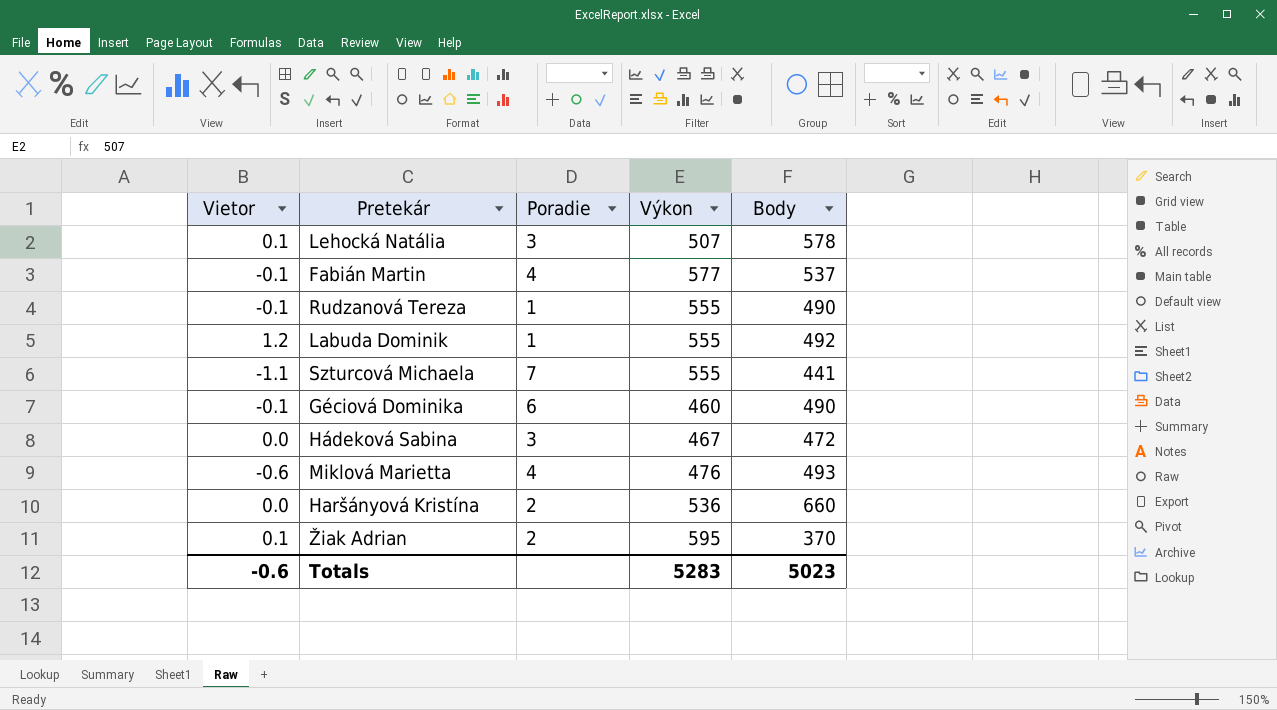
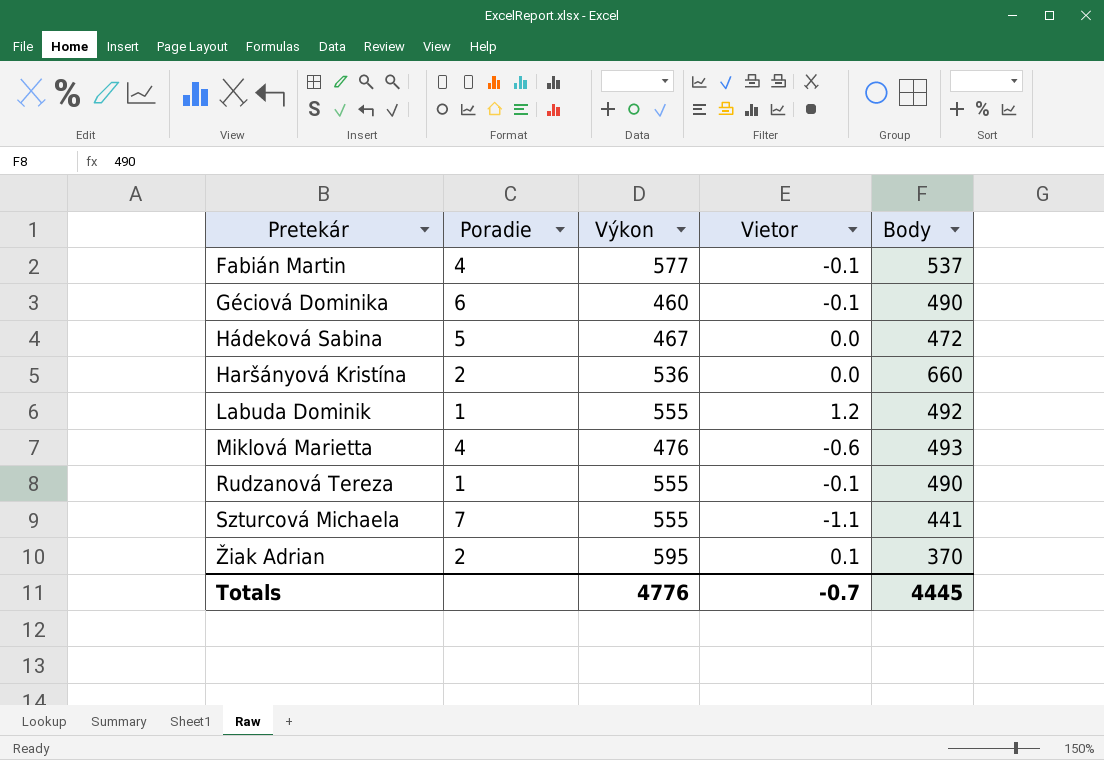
row order: none -> Pretekár ascending
column Vietor | position: 1 -> 4
row Lehocká Natália: 0.1 | 3 | 507 | 578 -> none
Hádeková Sabina | Poradie: 3 -> 5
Totals | Výkon: 5283 -> 4776
Totals | Vietor: -0.6 -> -0.7
Totals | Body: 5023 -> 4445

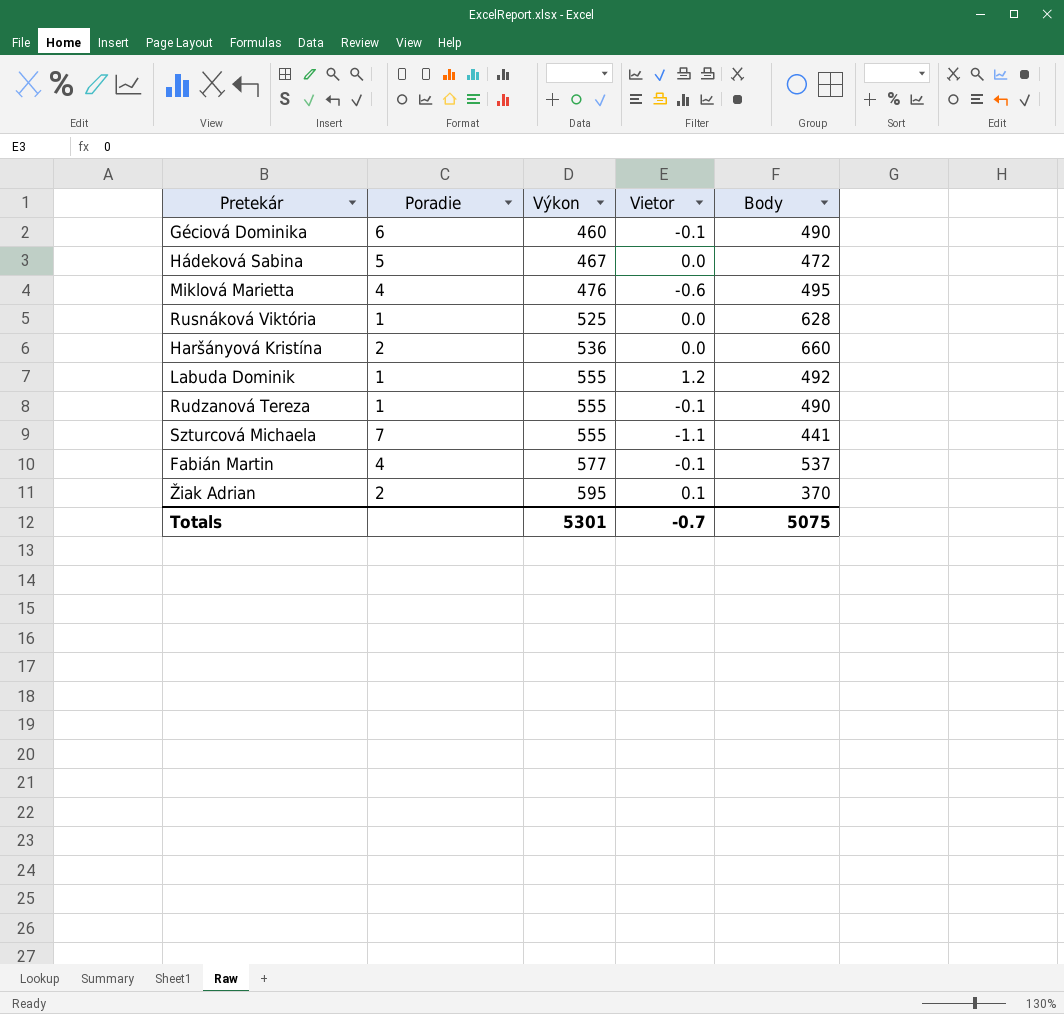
row order: Pretekár ascending -> Výkon ascending
Miklová Marietta | Body: 493 -> 495
row Rusnáková Viktória: none -> 1 | 525 | 0.0 | 628
Totals | Výkon: 4776 -> 5301
Totals | Body: 4445 -> 5075

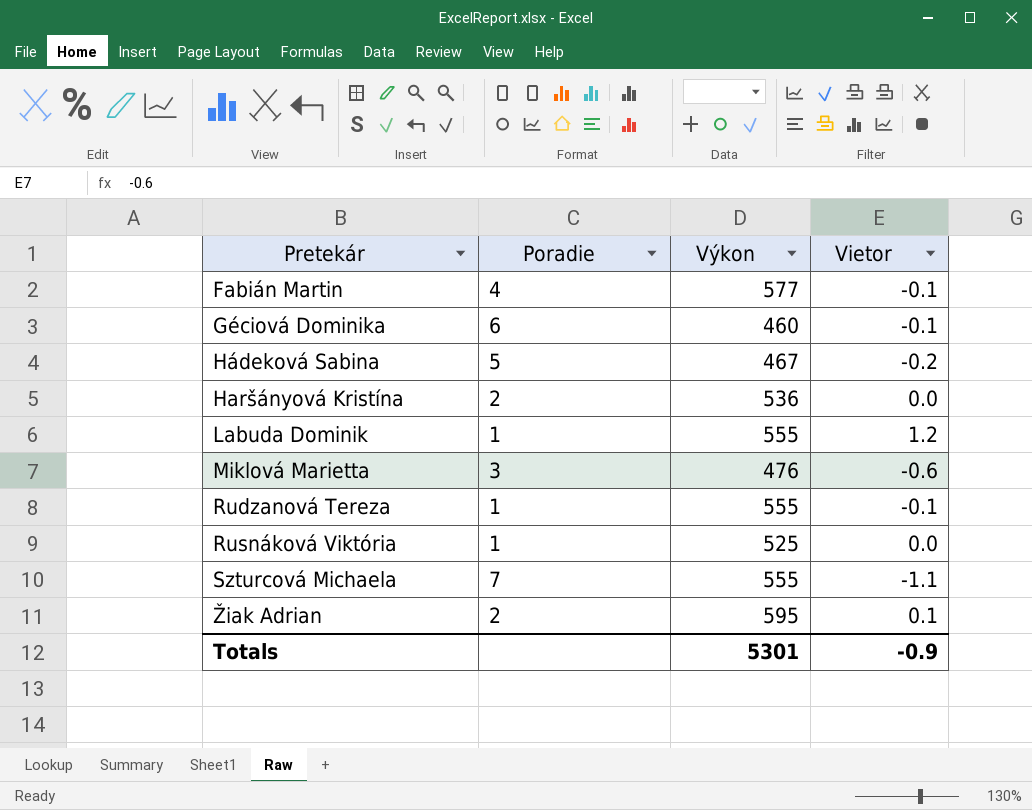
row order: Výkon ascending -> Pretekár ascending
column Body | position: 5 -> none
Hádeková Sabina | Vietor: 0.0 -> -0.2
Miklová Marietta | Poradie: 4 -> 3
Totals | Vietor: -0.7 -> -0.9

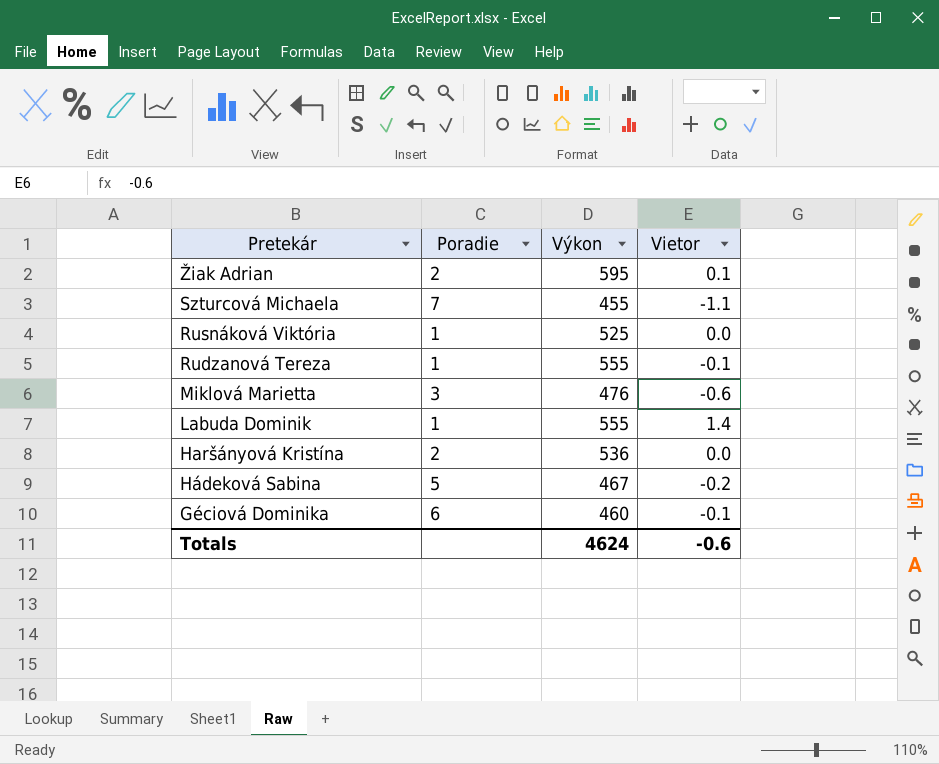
row order: Pretekár ascending -> Pretekár descending
row Fabián Martin: 4 | 577 | -0.1 -> none
Szturcová Michaela | Výkon: 555 -> 455
Labuda Dominik | Vietor: 1.2 -> 1.4
Totals | Výkon: 5301 -> 4624
Totals | Vietor: -0.9 -> -0.6

